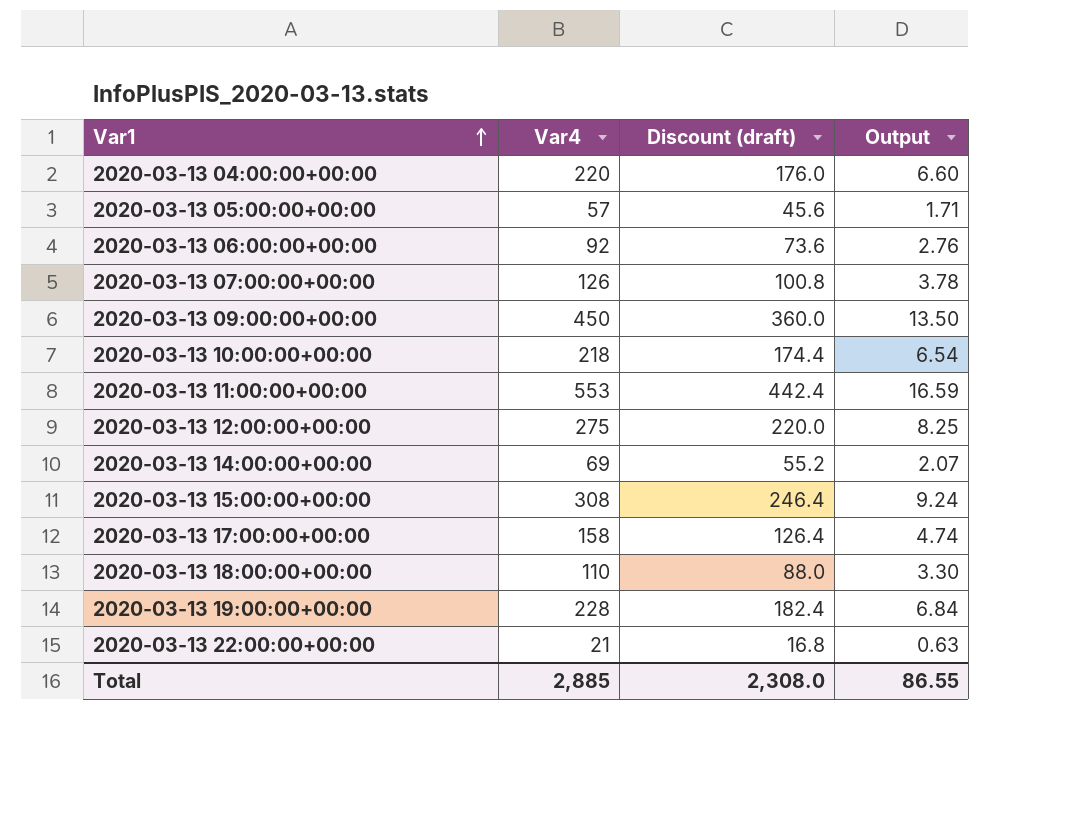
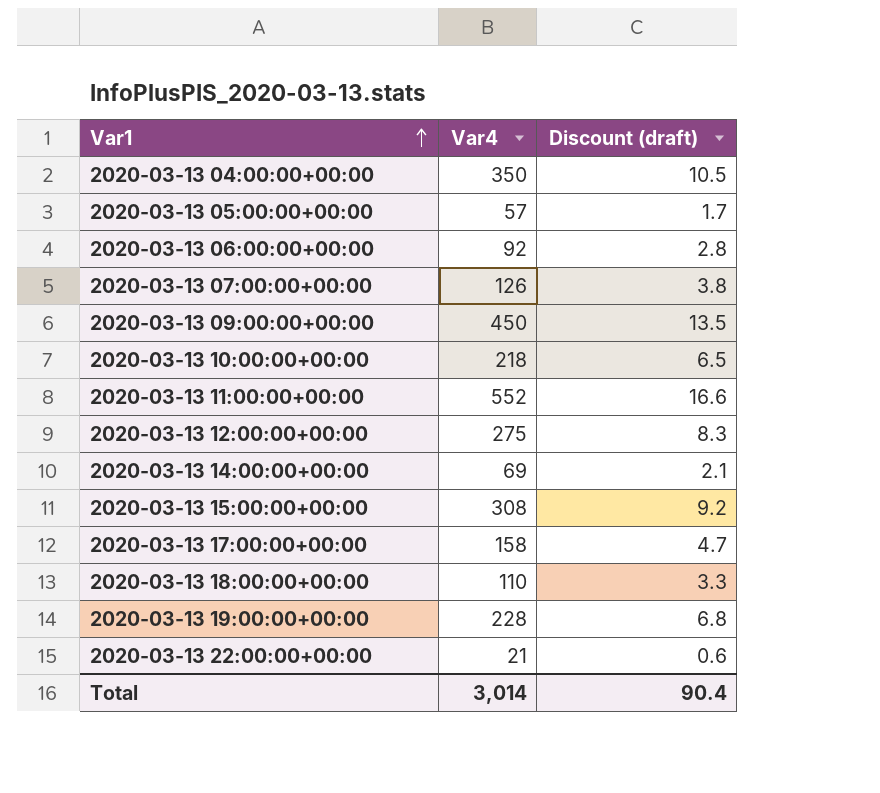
column Output | formula: [Var4] * 0.03 -> none
column Discount (draft) | formula: [Var4] * 0.8 -> [Var4] * 0.03
2020-03-13 04:00:00+00:00 | Var4: 220 -> 350
2020-03-13 11:00:00+00:00 | Var4: 553 -> 552
Total | Var4: 2,885 -> 3,014
Total | Discount (draft): 2,308.0 -> 90.4

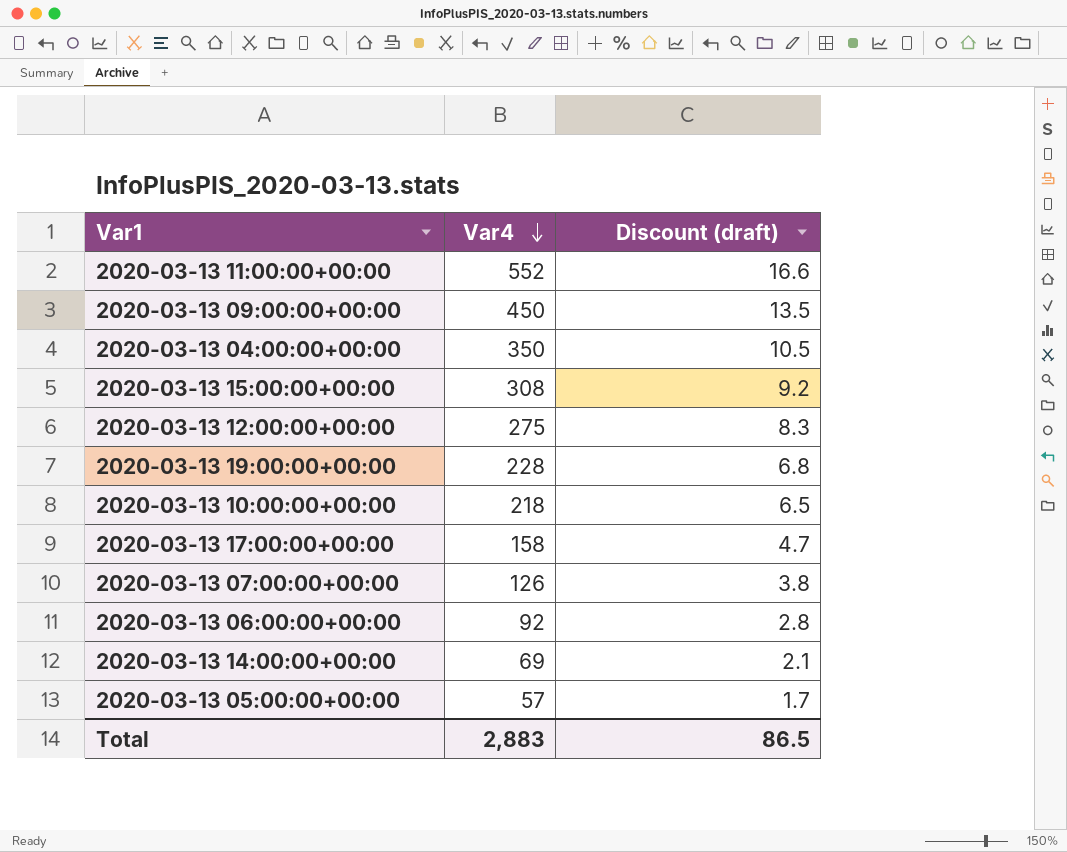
row order: Var1 ascending -> Var4 descending
row 2020-03-13 18:00:00+00:00: 110 | 3.3 -> none
row 2020-03-13 22:00:00+00:00: 21 | 0.6 -> none
Total | Var4: 3,014 -> 2,883
Total | Discount (draft): 90.4 -> 86.5

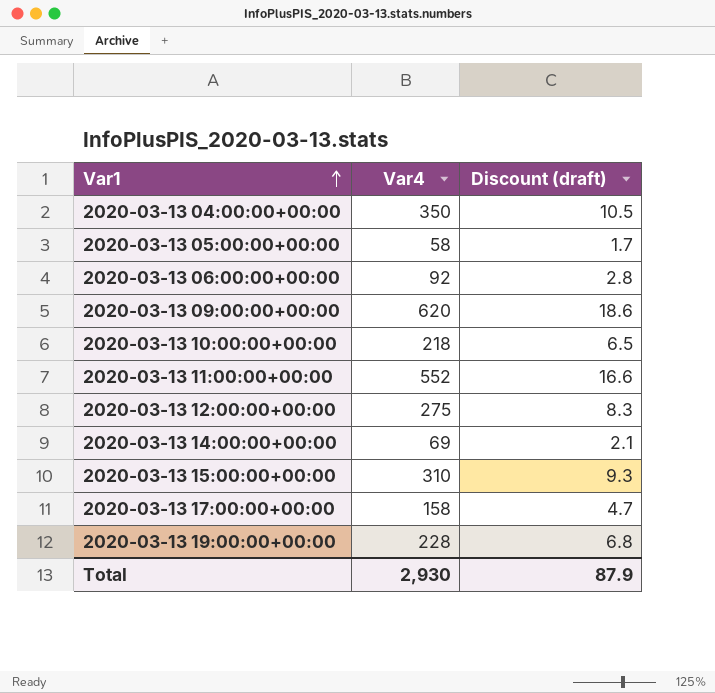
row order: Var4 descending -> Var1 ascending
row 2020-03-13 07:00:00+00:00: 126 | 3.8 -> none
2020-03-13 05:00:00+00:00 | Var4: 57 -> 58
2020-03-13 09:00:00+00:00 | Var4: 450 -> 620
2020-03-13 09:00:00+00:00 | Discount (draft): 13.5 -> 18.6
2020-03-13 15:00:00+00:00 | Var4: 308 -> 310
2020-03-13 15:00:00+00:00 | Discount (draft): 9.2 -> 9.3
Total | Var4: 2,883 -> 2,930
Total | Discount (draft): 86.5 -> 87.9

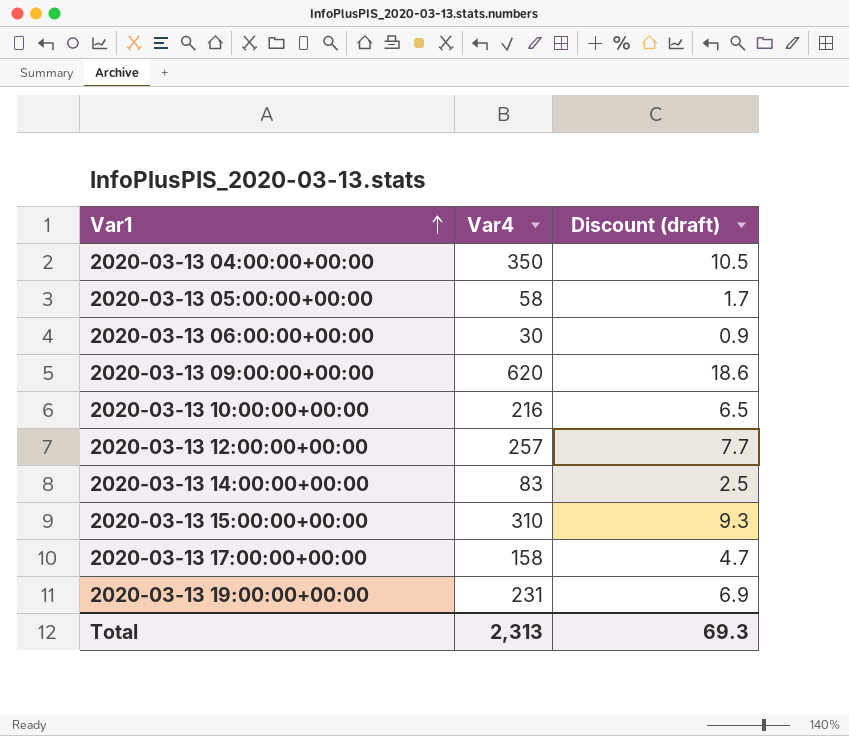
row 2020-03-13 11:00:00+00:00: 552 | 16.6 -> none
2020-03-13 06:00:00+00:00 | Var4: 92 -> 30
2020-03-13 06:00:00+00:00 | Discount (draft): 2.8 -> 0.9
2020-03-13 10:00:00+00:00 | Var4: 218 -> 216
2020-03-13 12:00:00+00:00 | Var4: 275 -> 257
2020-03-13 12:00:00+00:00 | Discount (draft): 8.3 -> 7.7
2020-03-13 14:00:00+00:00 | Var4: 69 -> 83
2020-03-13 14:00:00+00:00 | Discount (draft): 2.1 -> 2.5
2020-03-13 19:00:00+00:00 | Var4: 228 -> 231
2020-03-13 19:00:00+00:00 | Discount (draft): 6.8 -> 6.9
Total | Var4: 2,930 -> 2,313
Total | Discount (draft): 87.9 -> 69.3

